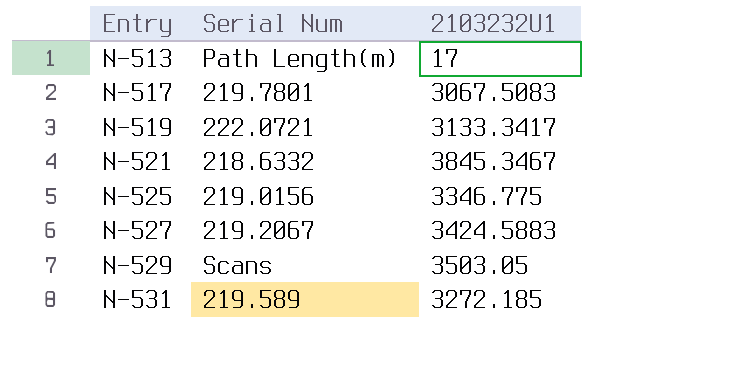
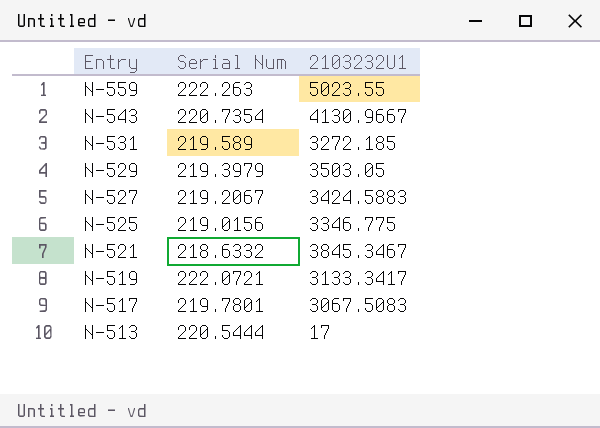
row order: Entry ascending -> Entry descending
row N-559: none -> 222.263 | 5023.55
row N-543: none -> 220.7354 | 4130.9667
N-529 | Serial Num: Scans -> 219.3979
N-513 | Serial Num: Path Length(m) -> 220.5444

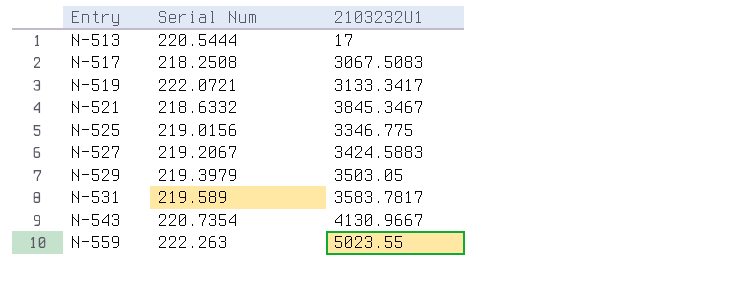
row order: Entry descending -> Entry ascending
N-517 | Serial Num: 219.7801 -> 218.2508
N-531 | 2103232U1: 3272.185 -> 3583.7817

